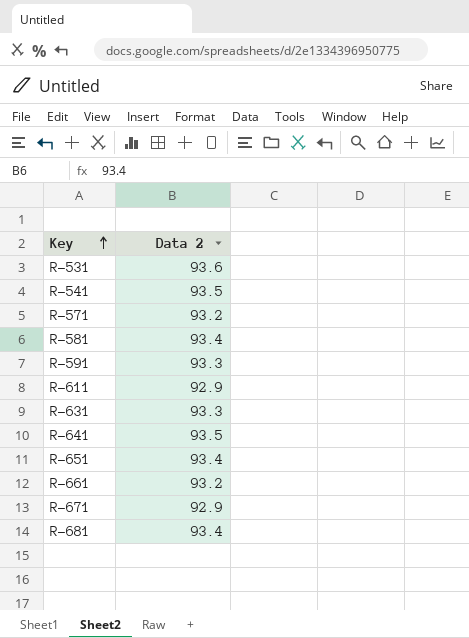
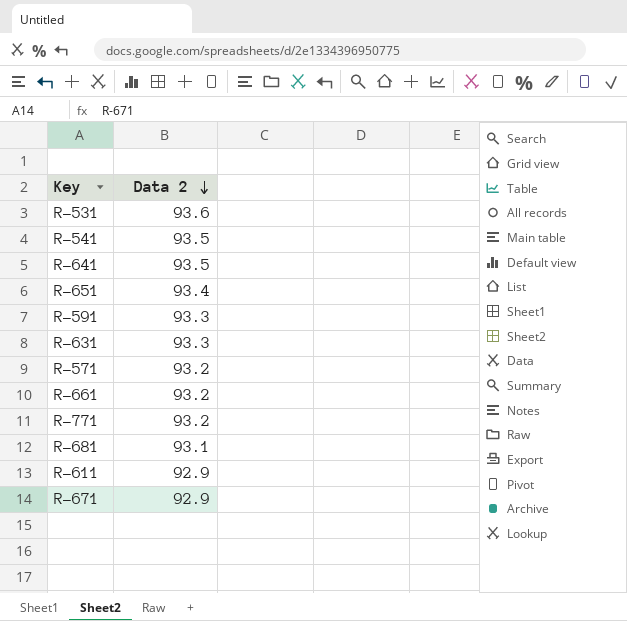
row order: Key ascending -> Data 2 descending
row R-581: 93.4 -> none
row R-771: none -> 93.2
R-681 | Data 2: 93.4 -> 93.1

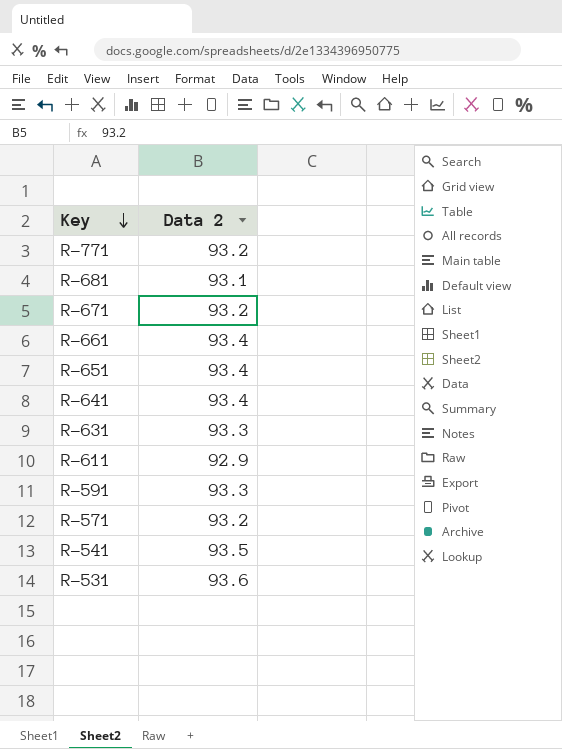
row order: Data 2 descending -> Key descending
R-671 | Data 2: 92.9 -> 93.2
R-661 | Data 2: 93.2 -> 93.4
R-641 | Data 2: 93.5 -> 93.4

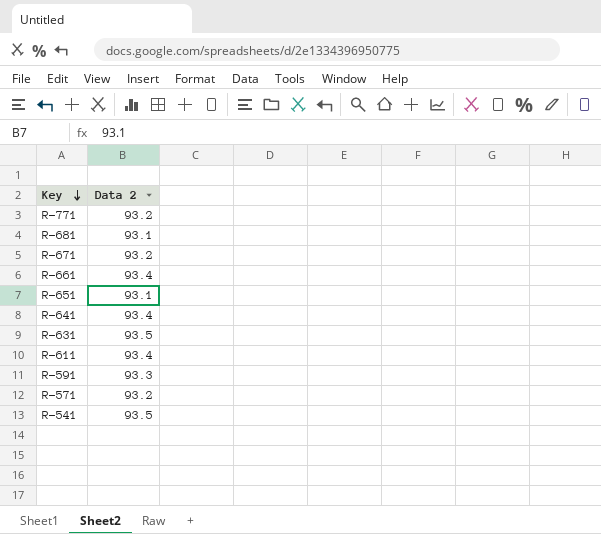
row R-531: 93.6 -> none
R-651 | Data 2: 93.4 -> 93.1
R-631 | Data 2: 93.3 -> 93.5
R-611 | Data 2: 92.9 -> 93.4

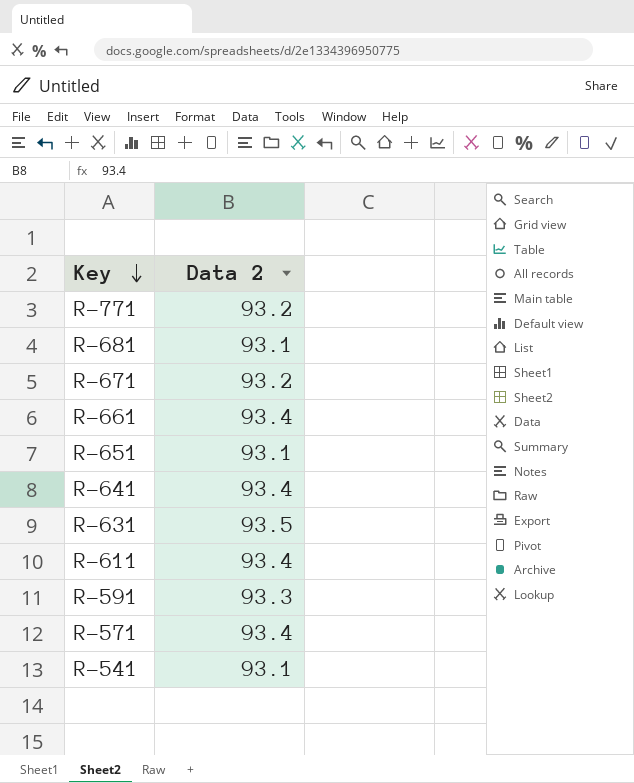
R-571 | Data 2: 93.2 -> 93.4
R-541 | Data 2: 93.5 -> 93.1

